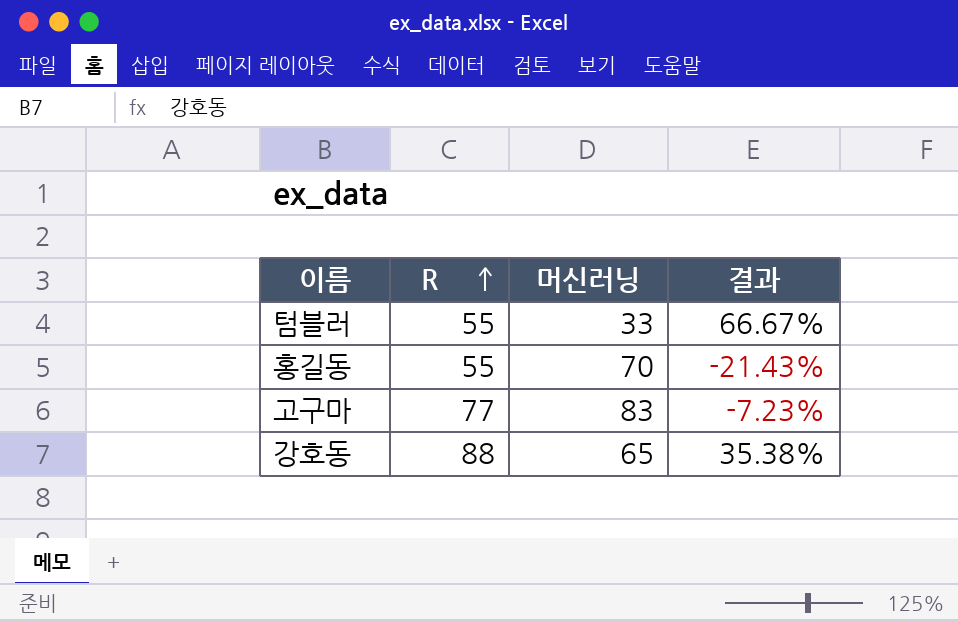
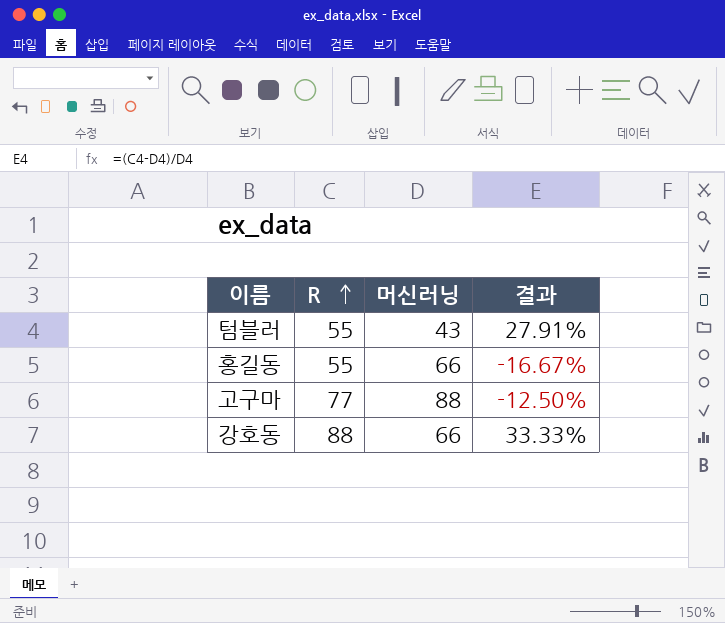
텀블러 | 머신러닝: 33 -> 43
텀블러 | 결과: 66.67% -> 27.91%
홍길동 | 머신러닝: 70 -> 66
홍길동 | 결과: -21.43% -> -16.67%
고구마 | 머신러닝: 83 -> 88
고구마 | 결과: -7.23% -> -12.50%
강호동 | 머신러닝: 65 -> 66
강호동 | 결과: 35.38% -> 33.33%

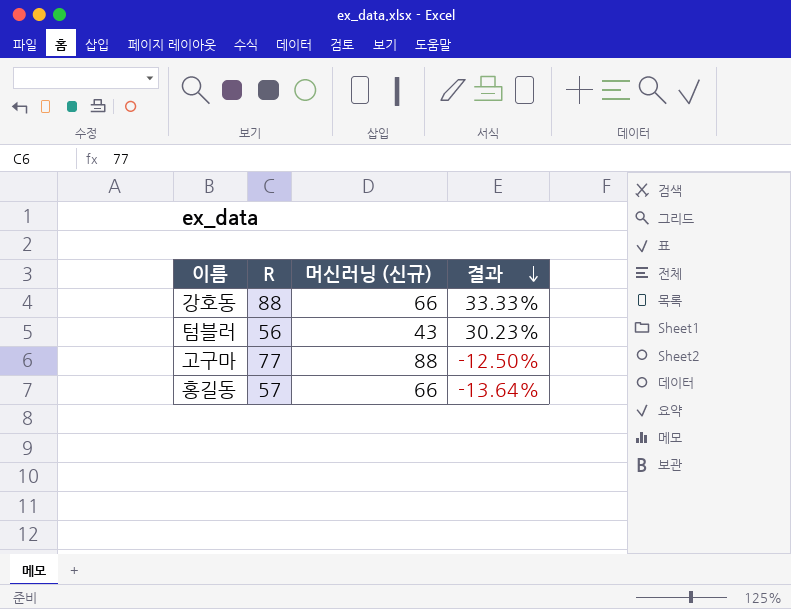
row order: R ascending -> 결과 descending
column name: 머신러닝 -> 머신러닝 (신규)
텀블러 | R: 55 -> 56
텀블러 | 결과: 27.91% -> 30.23%
홍길동 | R: 55 -> 57
홍길동 | 결과: -16.67% -> -13.64%

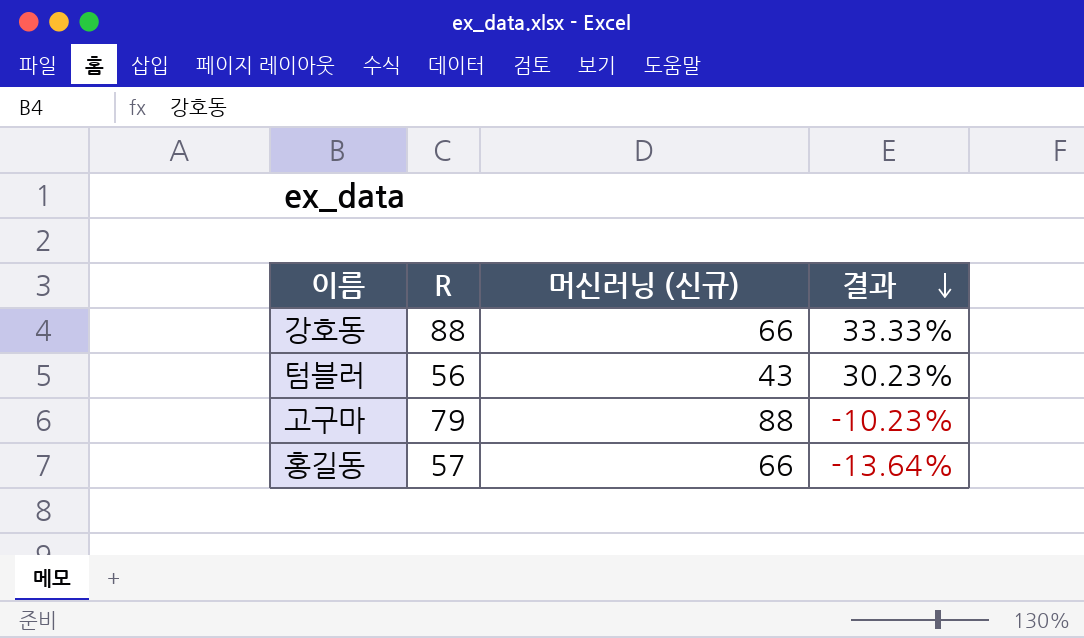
고구마 | R: 77 -> 79
고구마 | 결과: -12.50% -> -10.23%

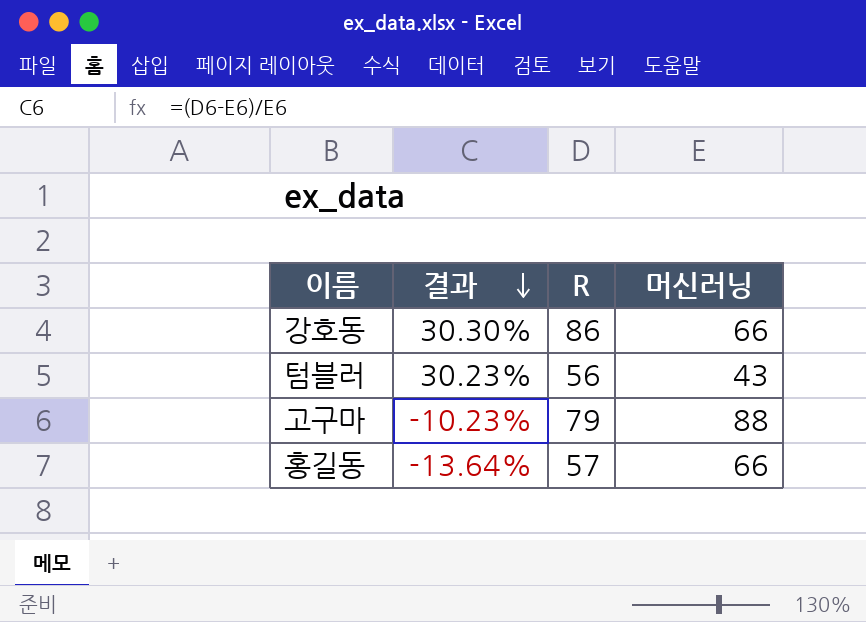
column 결과 | position: 4 -> 2
column name: 머신러닝 (신규) -> 머신러닝
강호동 | 결과: 33.33% -> 30.30%
강호동 | R: 88 -> 86

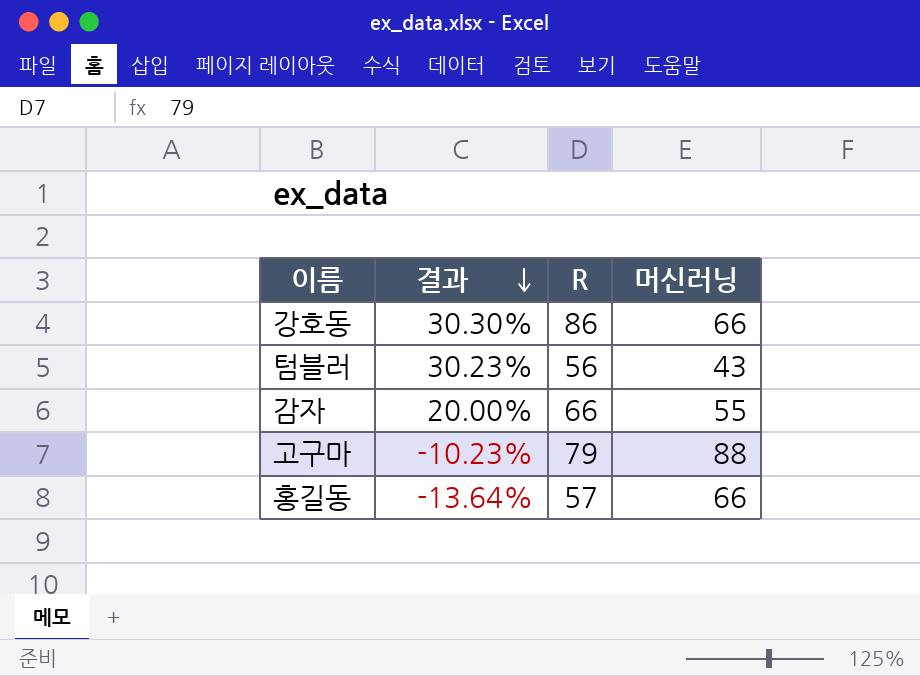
row 감자: none -> 20.00% | 66 | 55

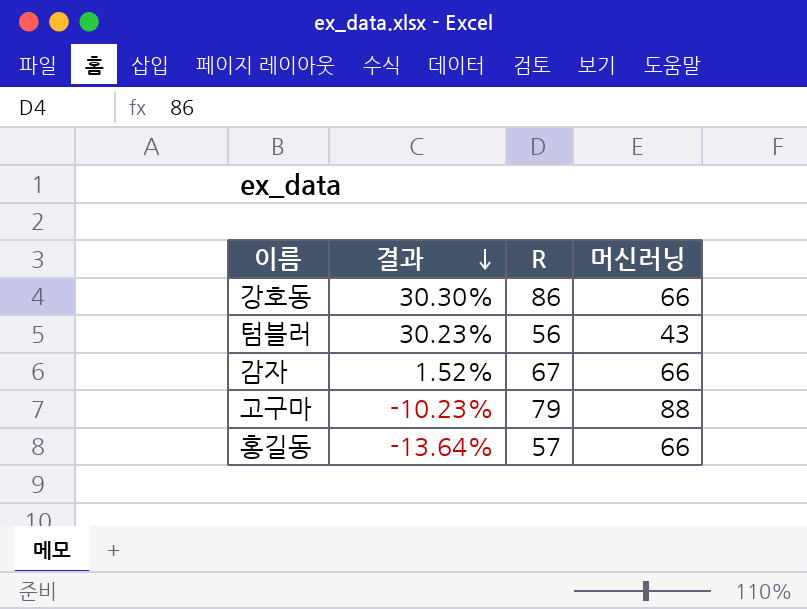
감자 | 결과: 20.00% -> 1.52%
감자 | R: 66 -> 67
감자 | 머신러닝: 55 -> 66

